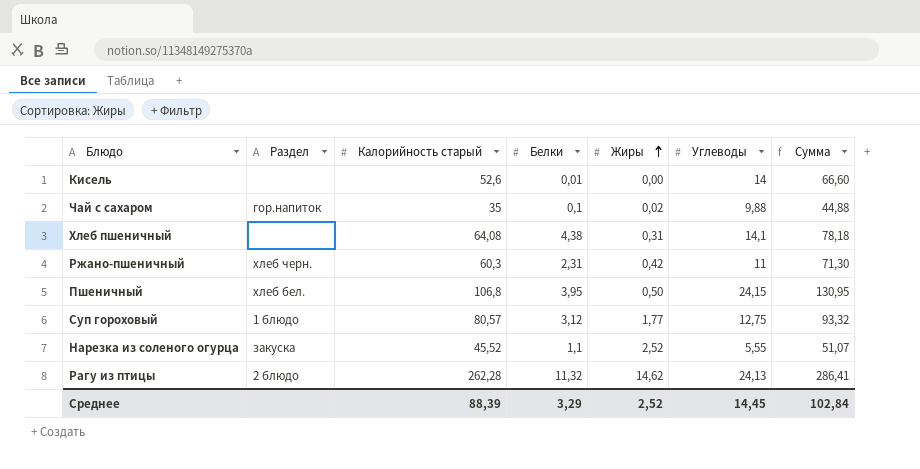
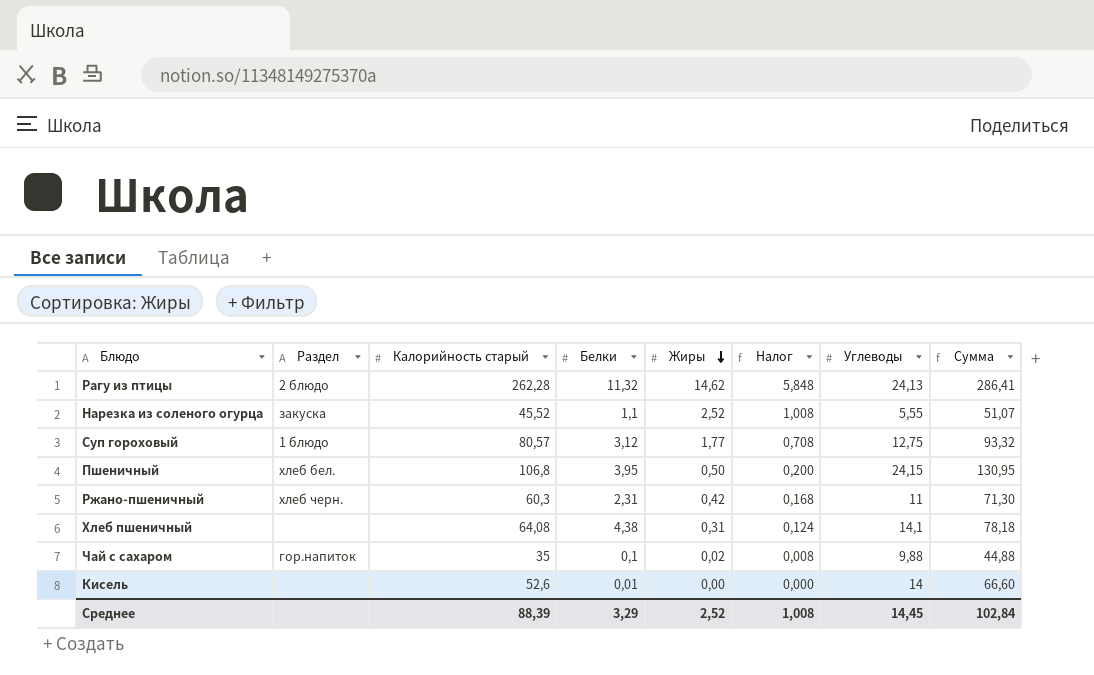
row order: Жиры ascending -> Жиры descending
column Налог | formula: none -> [Жиры] * 0,4

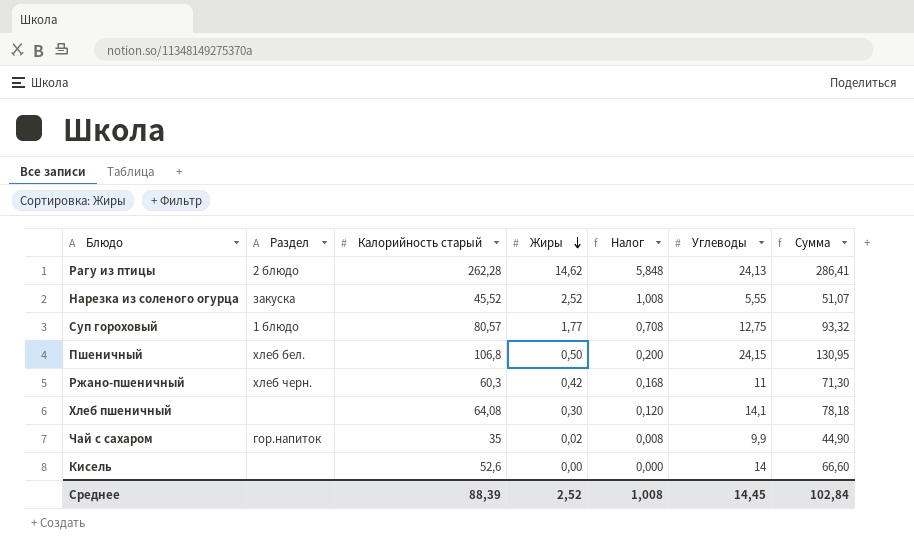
column Белки | position: 4 -> none
Хлеб пшеничный | Жиры: 0,31 -> 0,30
Хлеб пшеничный | Налог: 0,124 -> 0,120
Чай с сахаром | Углеводы: 9,88 -> 9,9
Чай с сахаром | Сумма: 44,88 -> 44,90

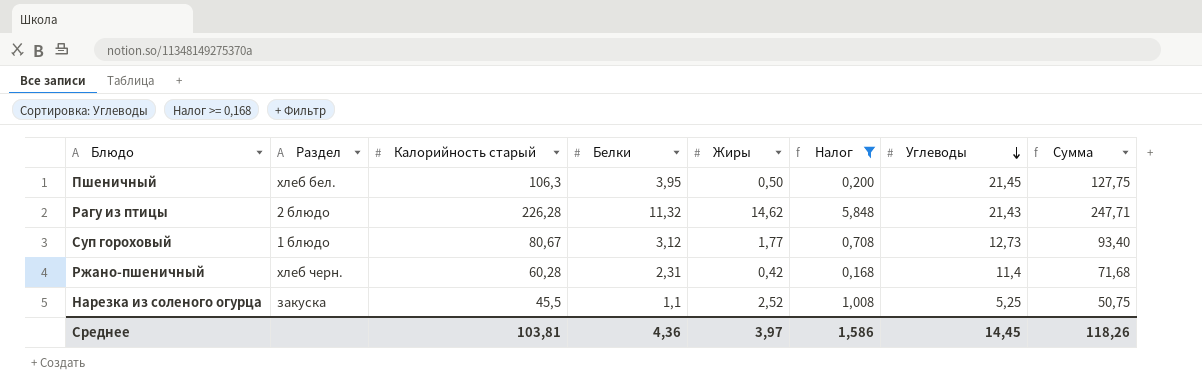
filter: none -> Налог >= 0,168
row order: Жиры descending -> Углеводы descending
column Белки | position: none -> 4
Пшеничный | Калорийность старый: 106,8 -> 106,3
Пшеничный | Углеводы: 24,15 -> 21,45
Пшеничный | Сумма: 130,95 -> 127,75
Рагу из птицы | Калорийность старый: 262,28 -> 226,28
Рагу из птицы | Углеводы: 24,13 -> 21,43
Рагу из птицы | Сумма: 286,41 -> 247,71
Суп гороховый | Калорийность старый: 80,57 -> 80,67
Суп гороховый | Углеводы: 12,75 -> 12,73
Суп гороховый | Сумма: 93,32 -> 93,40
Ржано-пшеничный | Калорийность старый: 60,3 -> 60,28
Ржано-пшеничный | Углеводы: 11 -> 11,4
Ржано-пшеничный | Сумма: 71,30 -> 71,68
Нарезка из соленого огурца | Калорийность старый: 45,52 -> 45,5
Нарезка из соленого огурца | Углеводы: 5,55 -> 5,25
Нарезка из соленого огурца | Сумма: 51,07 -> 50,75
Среднее | Калорийность старый: 88,39 -> 103,81
Среднее | Жиры: 2,52 -> 3,97
Среднее | Налог: 1,008 -> 1,586
Среднее | Сумма: 102,84 -> 118,26

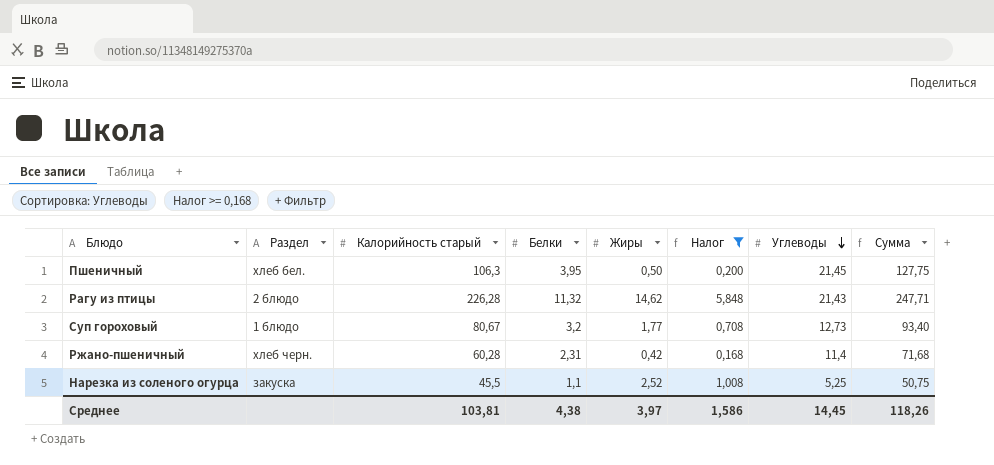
Суп гороховый | Белки: 3,12 -> 3,2
Среднее | Белки: 4,36 -> 4,38

